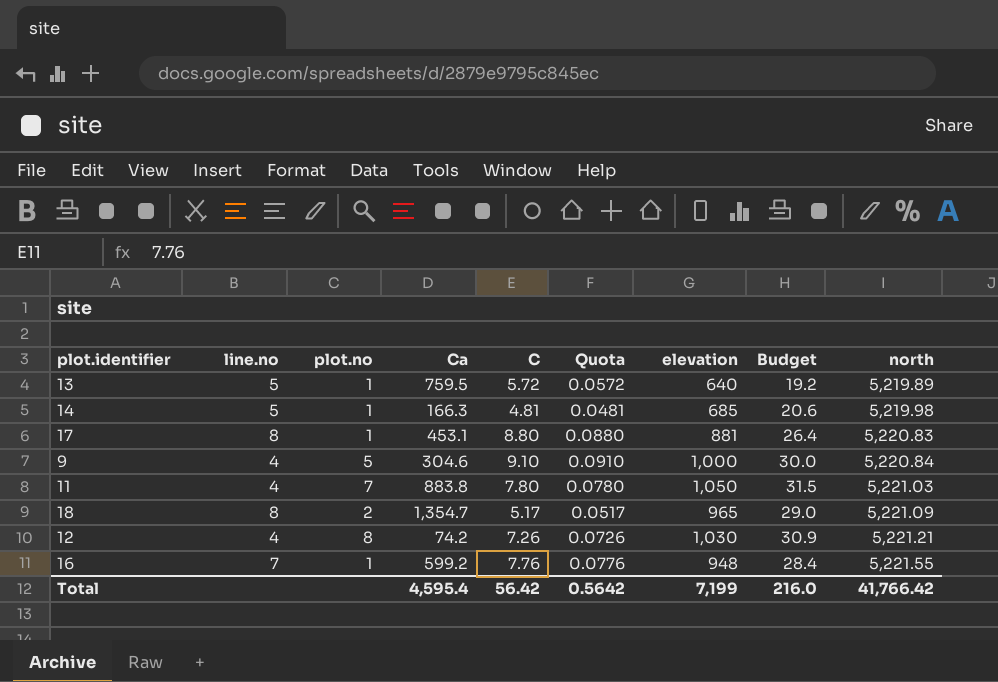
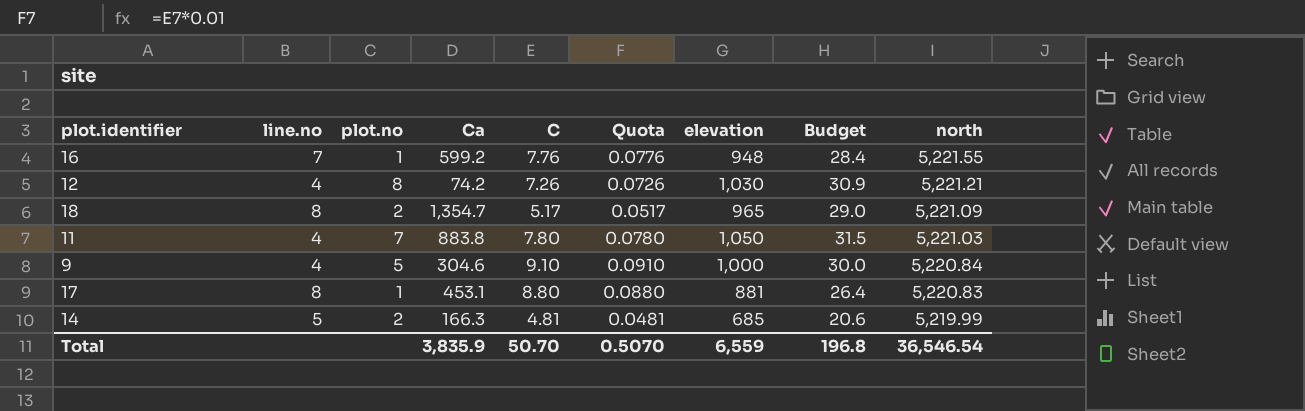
row order: north ascending -> north descending
row 13: 5 | 1 | 759.5 | 5.72 | 0.0572 | 640 | 19.2 | 5,219.89 -> none
14 | plot.no: 1 -> 2
14 | north: 5,219.98 -> 5,219.99
Total | Ca: 4,595.4 -> 3,835.9
Total | C: 56.42 -> 50.70
Total | Quota: 0.5642 -> 0.5070
Total | elevation: 7,199 -> 6,559
Total | Budget: 216.0 -> 196.8
Total | north: 41,766.42 -> 36,546.54

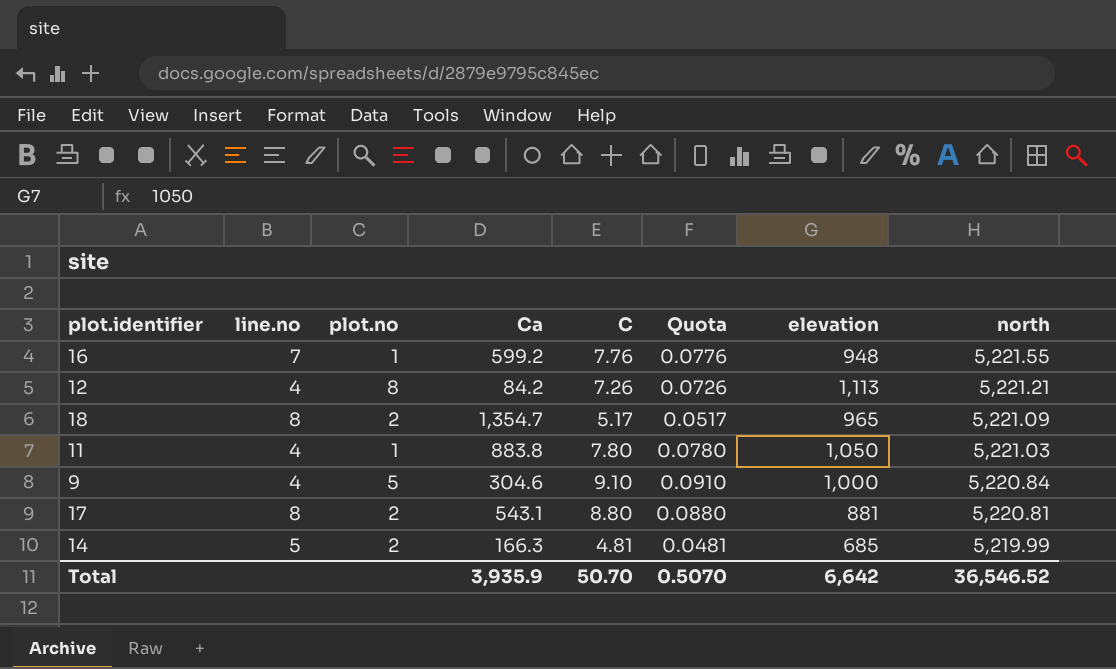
column Budget | formula: [elevation] * 0.03 -> none
12 | Ca: 74.2 -> 84.2
12 | elevation: 1,030 -> 1,113
11 | plot.no: 7 -> 1
17 | plot.no: 1 -> 2
17 | Ca: 453.1 -> 543.1
17 | north: 5,220.83 -> 5,220.81
Total | Ca: 3,835.9 -> 3,935.9
Total | elevation: 6,559 -> 6,642
Total | north: 36,546.54 -> 36,546.52

